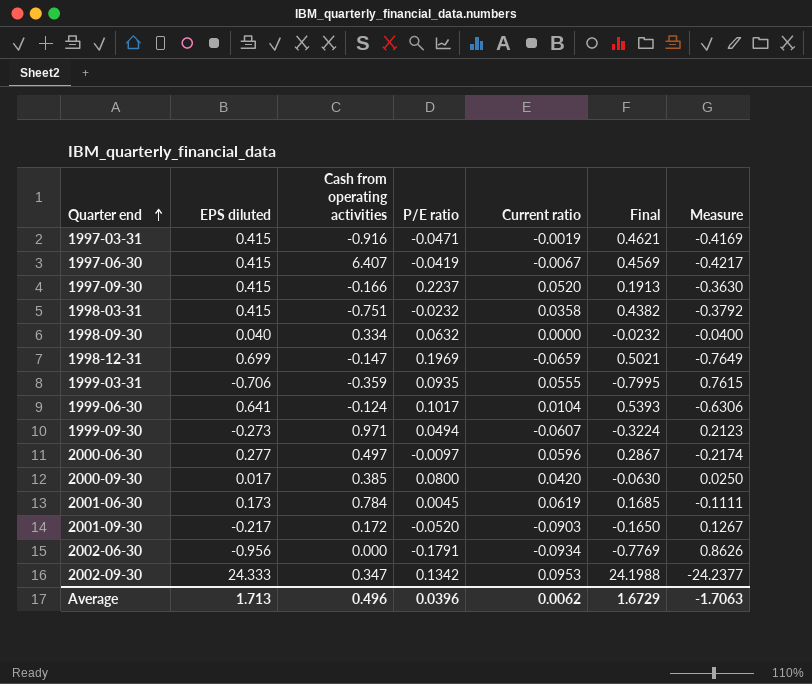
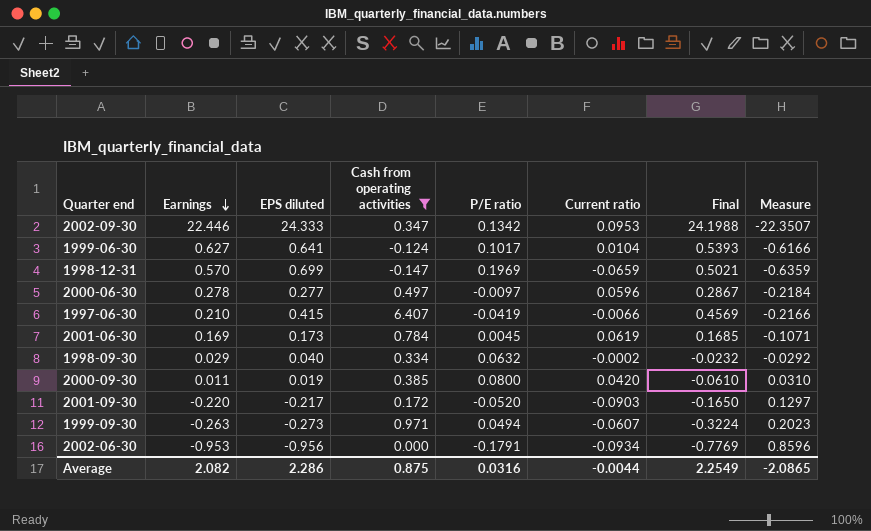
filter: none -> Cash from operating activities >= -0.147
row order: Quarter end ascending -> Earnings descending
column Earnings | position: none -> 2
column Measure | formula: [Current ratio] - [EPS diluted] -> [Current ratio] - [Earnings]
1997-06-30 | Current ratio: -0.0067 -> -0.0066
1998-09-30 | Current ratio: 0.0000 -> -0.0002
2000-09-30 | EPS diluted: 0.017 -> 0.019
2000-09-30 | Final: -0.0630 -> -0.0610
Average | EPS diluted: 1.713 -> 2.286
Average | Cash from operating activities: 0.496 -> 0.875
Average | P/E ratio: 0.0396 -> 0.0316
Average | Current ratio: 0.0062 -> -0.0044
Average | Final: 1.6729 -> 2.2549
Average | Measure: -1.7063 -> -2.0865

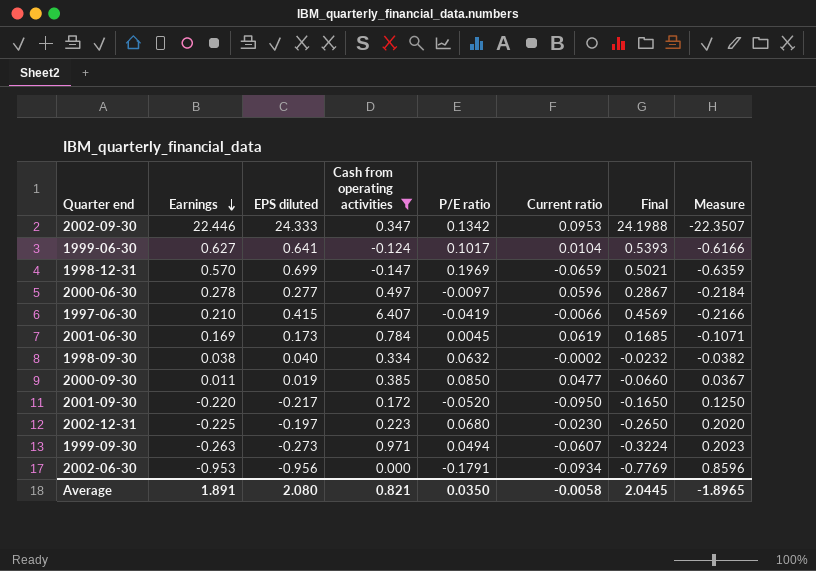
1998-09-30 | Earnings: 0.029 -> 0.038
1998-09-30 | Measure: -0.0292 -> -0.0382
2000-09-30 | P/E ratio: 0.0800 -> 0.0850
2000-09-30 | Current ratio: 0.0420 -> 0.0477
2000-09-30 | Final: -0.0610 -> -0.0660
2000-09-30 | Measure: 0.0310 -> 0.0367
2001-09-30 | Current ratio: -0.0903 -> -0.0950
2001-09-30 | Measure: 0.1297 -> 0.1250
row 2002-12-31: none -> -0.225 | -0.197 | 0.223 | 0.0680 | -0.0230 | -0.2650 | 0.2020
Average | Earnings: 2.082 -> 1.891
Average | EPS diluted: 2.286 -> 2.080
Average | Cash from operating activities: 0.875 -> 0.821
Average | P/E ratio: 0.0316 -> 0.0350
Average | Current ratio: -0.0044 -> -0.0058
Average | Final: 2.2549 -> 2.0445
Average | Measure: -2.0865 -> -1.8965

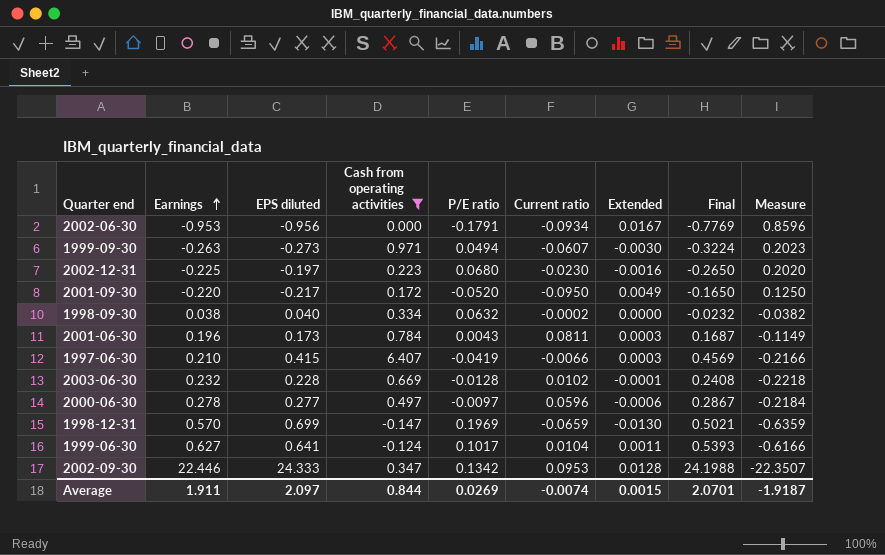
row order: Earnings descending -> Earnings ascending
column Extended | formula: none -> [P/E ratio] * [Current ratio]
row 2000-09-30: 0.011 | 0.019 | 0.385 | 0.0850 | 0.0477 | -0.0660 | 0.0367 -> none
2001-06-30 | Earnings: 0.169 -> 0.196
2001-06-30 | P/E ratio: 0.0045 -> 0.0043
2001-06-30 | Current ratio: 0.0619 -> 0.0811
2001-06-30 | Final: 0.1685 -> 0.1687
2001-06-30 | Measure: -0.1071 -> -0.1149
row 2003-06-30: none -> 0.232 | 0.228 | 0.669 | -0.0128 | 0.0102 | -0.0001 | 0.2408 | -0.2218
Average | Earnings: 1.891 -> 1.911
Average | EPS diluted: 2.080 -> 2.097
Average | Cash from operating activities: 0.821 -> 0.844
Average | P/E ratio: 0.0350 -> 0.0269
Average | Current ratio: -0.0058 -> -0.0074
Average | Final: 2.0445 -> 2.0701
Average | Measure: -1.8965 -> -1.9187

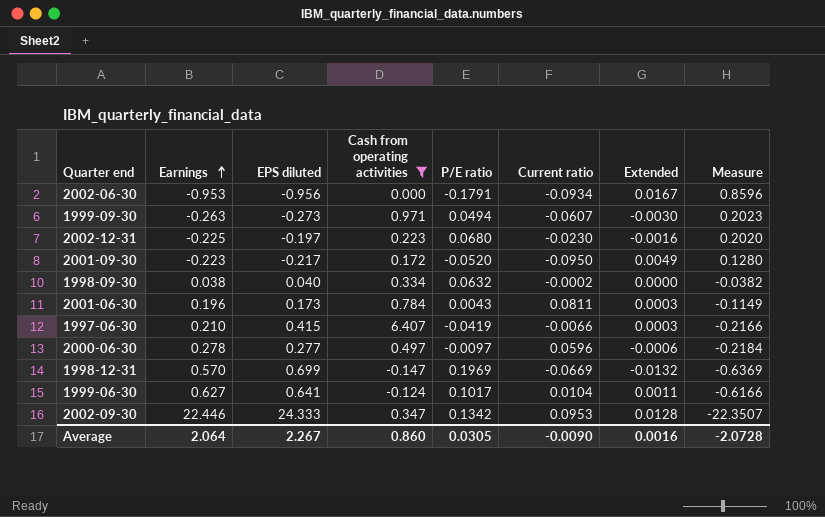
column Final | formula: [EPS diluted] - [P/E ratio] -> none
row 2003-06-30: 0.232 | 0.228 | 0.669 | -0.0128 | 0.0102 | -0.0001 | 0.2408 | -0.2218 -> none
2001-09-30 | Earnings: -0.220 -> -0.223
2001-09-30 | Measure: 0.1250 -> 0.1280
1998-12-31 | Current ratio: -0.0659 -> -0.0669
1998-12-31 | Extended: -0.0130 -> -0.0132
1998-12-31 | Measure: -0.6359 -> -0.6369
Average | Earnings: 1.911 -> 2.064
Average | EPS diluted: 2.097 -> 2.267
Average | Cash from operating activities: 0.844 -> 0.860
Average | P/E ratio: 0.0269 -> 0.0305
Average | Current ratio: -0.0074 -> -0.0090
Average | Extended: 0.0015 -> 0.0016
Average | Measure: -1.9187 -> -2.0728

